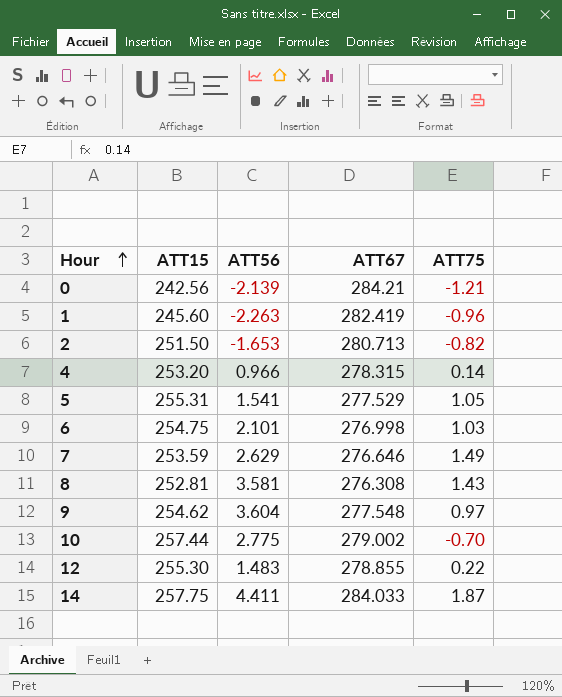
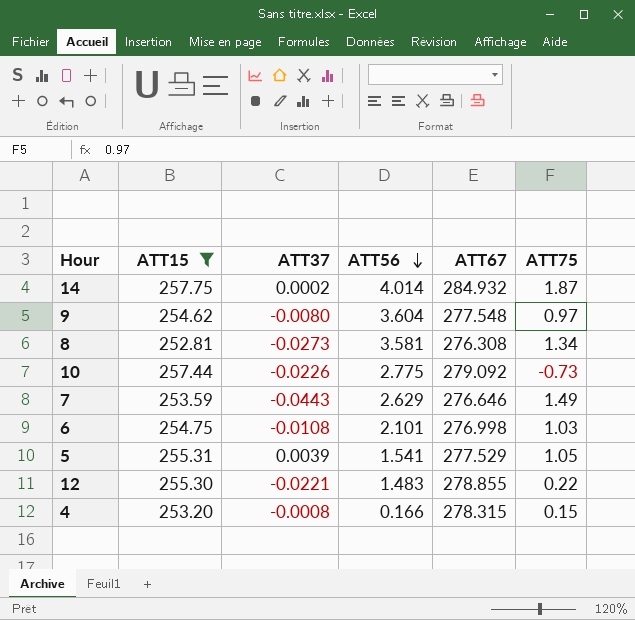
filter: none -> ATT15 >= 252.81
row order: Hour ascending -> ATT56 descending
column ATT37 | position: none -> 3
14 | ATT56: 4.411 -> 4.014
14 | ATT67: 284.033 -> 284.932
8 | ATT75: 1.43 -> 1.34
10 | ATT67: 279.002 -> 279.092
10 | ATT75: -0.70 -> -0.73
4 | ATT56: 0.966 -> 0.166
4 | ATT75: 0.14 -> 0.15

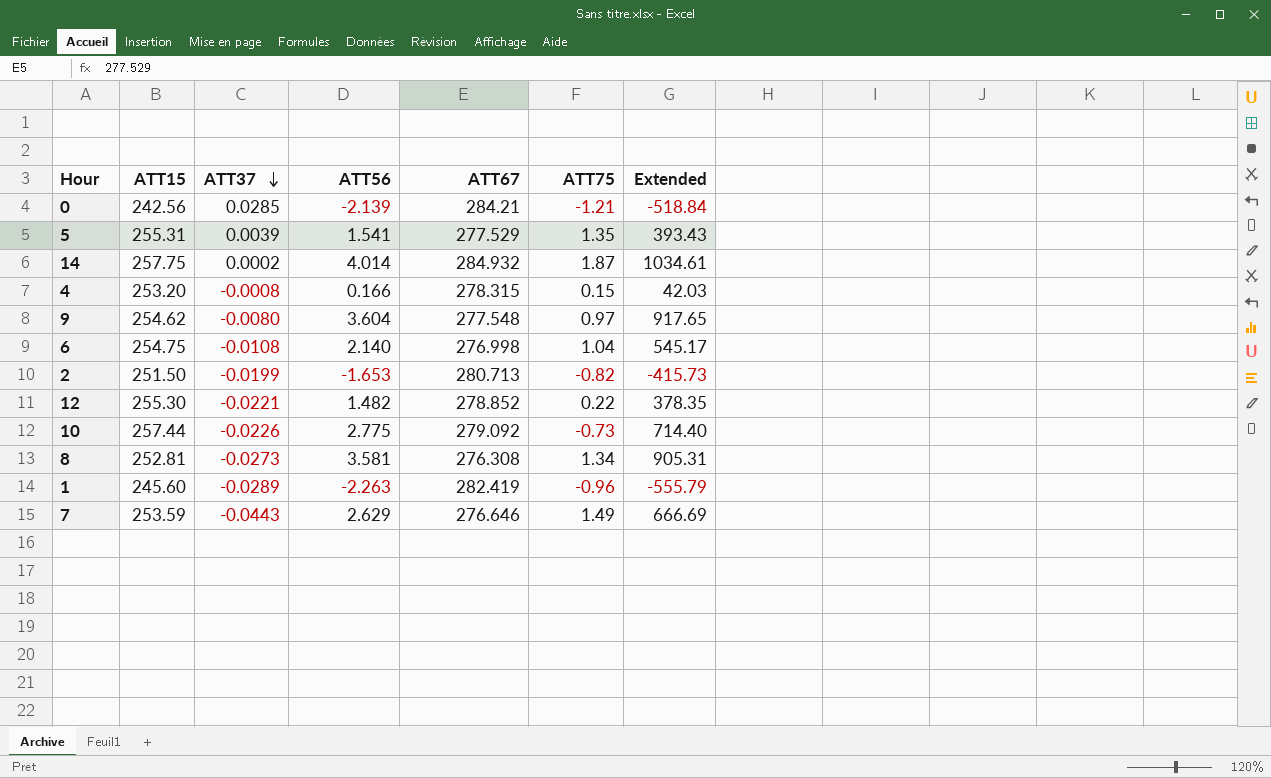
filter: ATT15 >= 252.81 -> none
row order: ATT56 descending -> ATT37 descending
column Extended | formula: none -> [ATT15] * [ATT56]
5 | ATT75: 1.05 -> 1.35
6 | ATT56: 2.101 -> 2.140
6 | ATT75: 1.03 -> 1.04
12 | ATT56: 1.483 -> 1.482
12 | ATT67: 278.855 -> 278.852

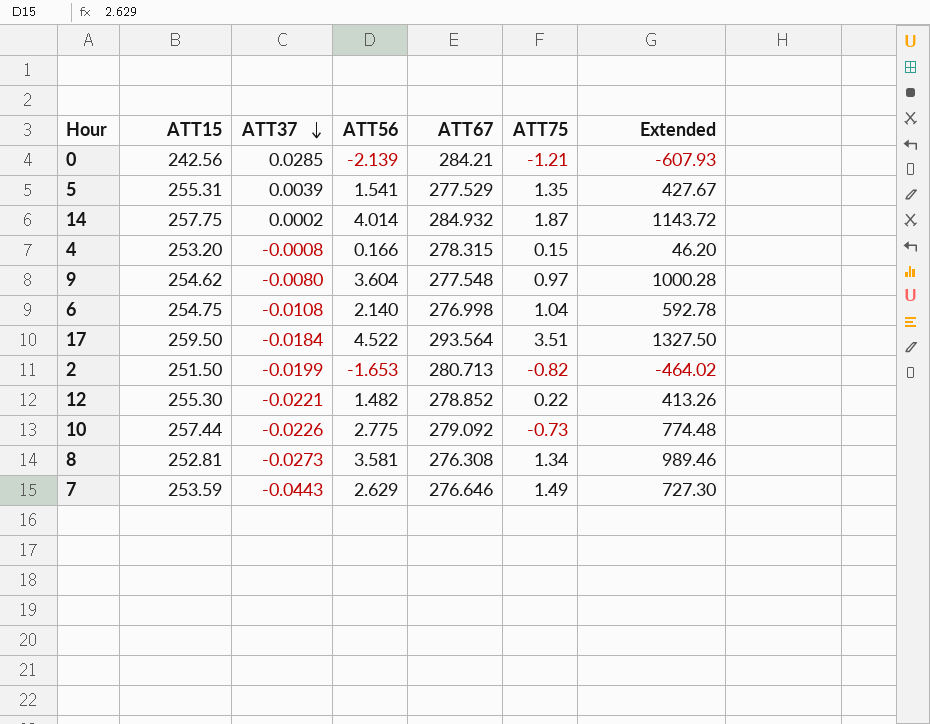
column Extended | formula: [ATT15] * [ATT56] -> [ATT56] * [ATT67]
row 1: 245.60 | -0.0289 | -2.263 | 282.419 | -0.96 | -555.79 -> none
row 17: none -> 259.50 | -0.0184 | 4.522 | 293.564 | 3.51 | 1327.50

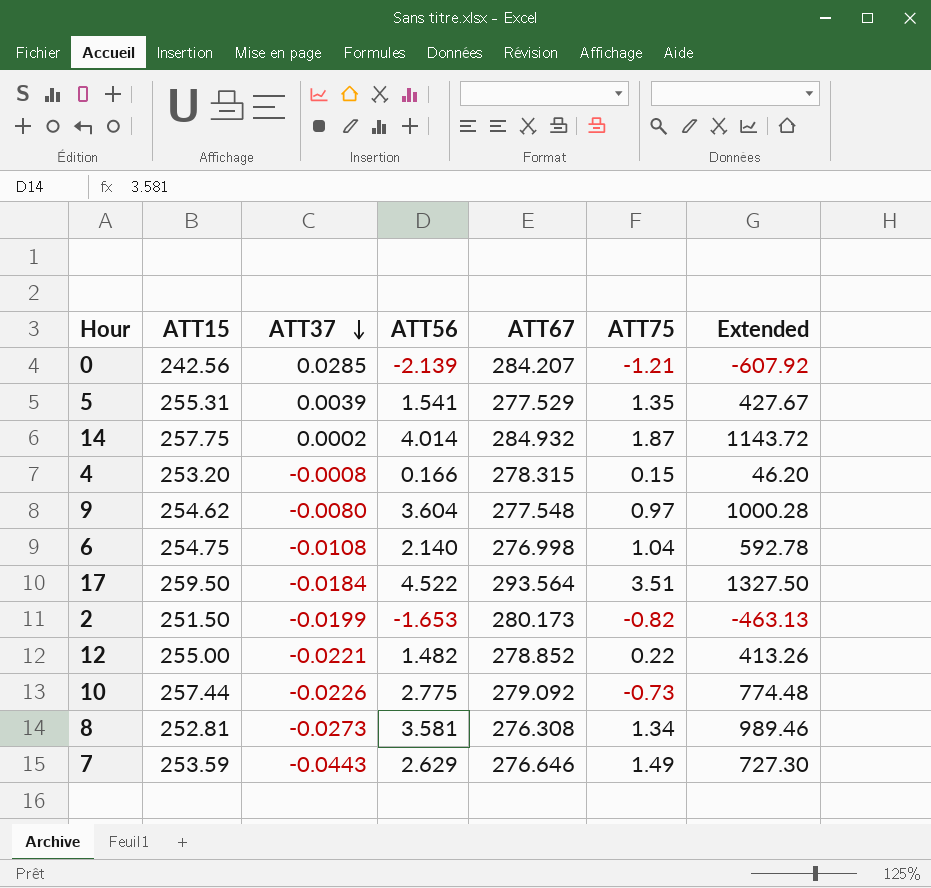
0 | ATT67: 284.21 -> 284.207
0 | Extended: -607.93 -> -607.92
2 | ATT67: 280.713 -> 280.173
2 | Extended: -464.02 -> -463.13
12 | ATT15: 255.30 -> 255.00

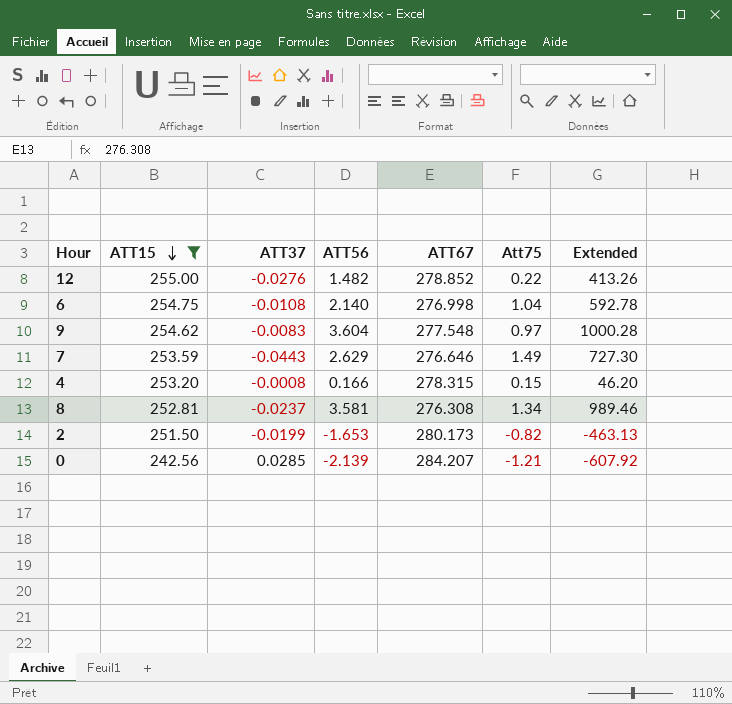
filter: none -> ATT15 <= 255.00
row order: ATT37 descending -> ATT15 descending
column name: ATT75 -> Att75
12 | ATT37: -0.0221 -> -0.0276
9 | ATT37: -0.0080 -> -0.0083
8 | ATT37: -0.0273 -> -0.0237

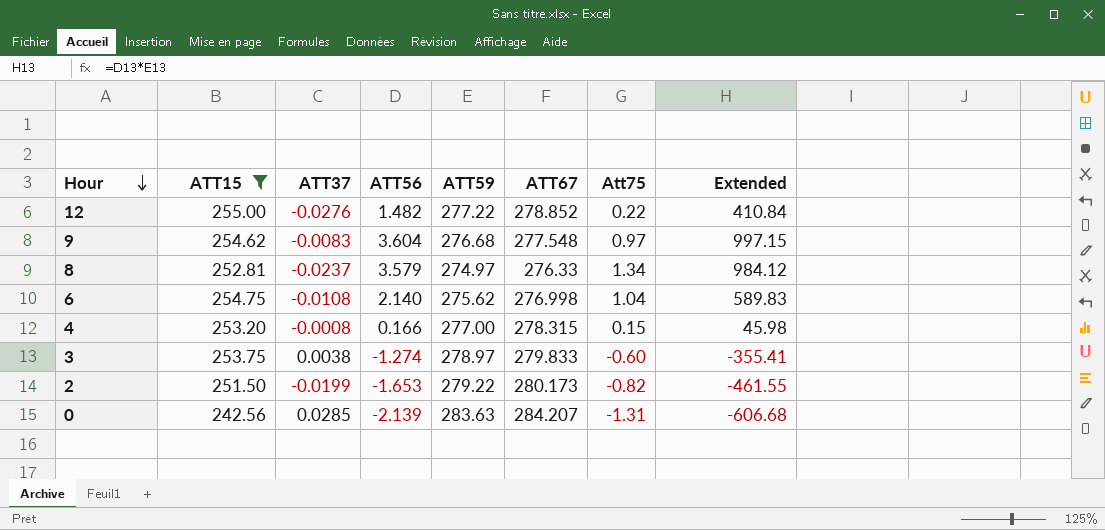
row order: ATT15 descending -> Hour descending
column ATT59 | position: none -> 5
column Extended | formula: [ATT56] * [ATT67] -> [ATT56] * [ATT59]
row 7: 253.59 | -0.0443 | 2.629 | 276.646 | 1.49 | 727.30 -> none
8 | ATT56: 3.581 -> 3.579
8 | ATT67: 276.308 -> 276.33
row 3: none -> 253.75 | 0.0038 | -1.274 | 278.97 | 279.833 | -0.60 | -355.41
0 | Att75: -1.21 -> -1.31

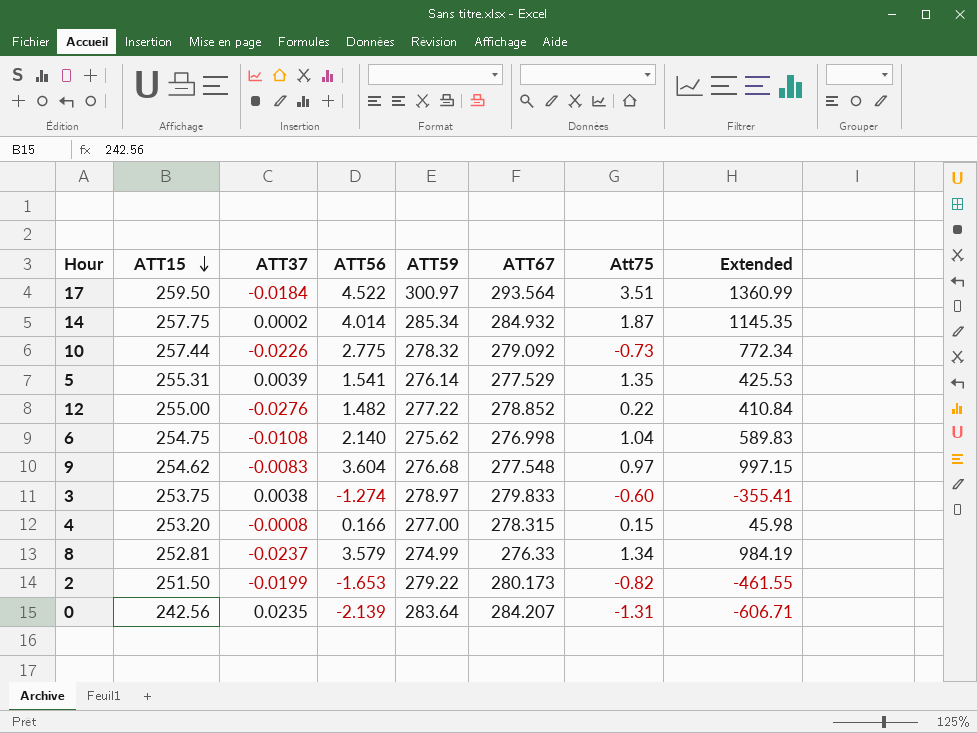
filter: ATT15 <= 255.00 -> none
row order: Hour descending -> ATT15 descending
8 | ATT59: 274.97 -> 274.99
8 | Extended: 984.12 -> 984.19
0 | ATT37: 0.0285 -> 0.0235
0 | ATT59: 283.63 -> 283.64
0 | Extended: -606.68 -> -606.71

